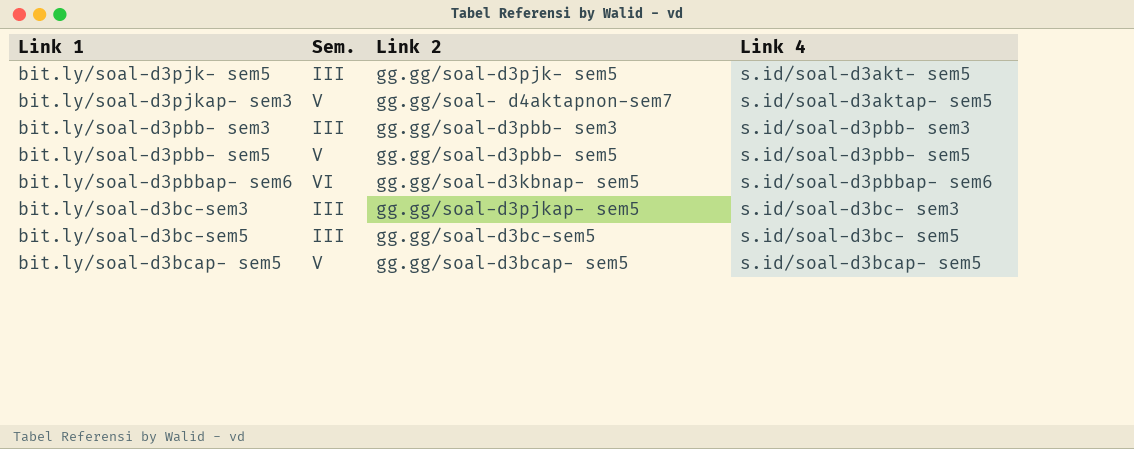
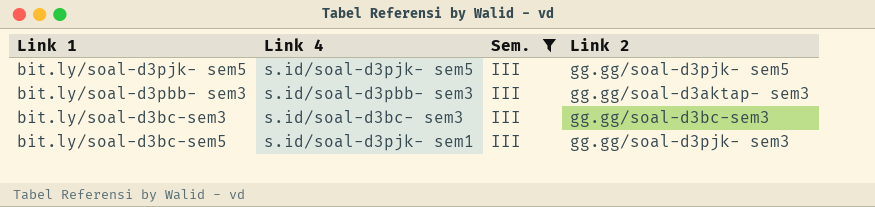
filter: none -> Sem. = III
column Link 4 | position: 4 -> 2
bit.ly/soal-d3pjk- sem5 | Link 4: s.id/soal-d3akt- sem5 -> s.id/soal-d3pjk- sem5
bit.ly/soal-d3pbb- sem3 | Link 2: gg.gg/soal-d3pbb- sem3 -> gg.gg/soal-d3aktap- sem3
bit.ly/soal-d3bc-sem3 | Link 2: gg.gg/soal-d3pjkap- sem5 -> gg.gg/soal-d3bc-sem3
bit.ly/soal-d3bc-sem5 | Link 4: s.id/soal-d3bc- sem5 -> s.id/soal-d3pjk- sem1
bit.ly/soal-d3bc-sem5 | Link 2: gg.gg/soal-d3bc-sem5 -> gg.gg/soal-d3pjk- sem3

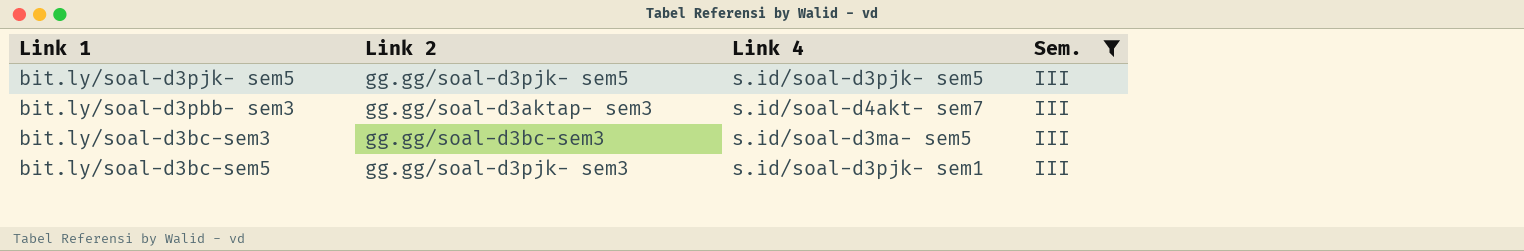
column Link 2 | position: 4 -> 2
bit.ly/soal-d3pbb- sem3 | Link 4: s.id/soal-d3pbb- sem3 -> s.id/soal-d4akt- sem7
bit.ly/soal-d3bc-sem3 | Link 4: s.id/soal-d3bc- sem3 -> s.id/soal-d3ma- sem5

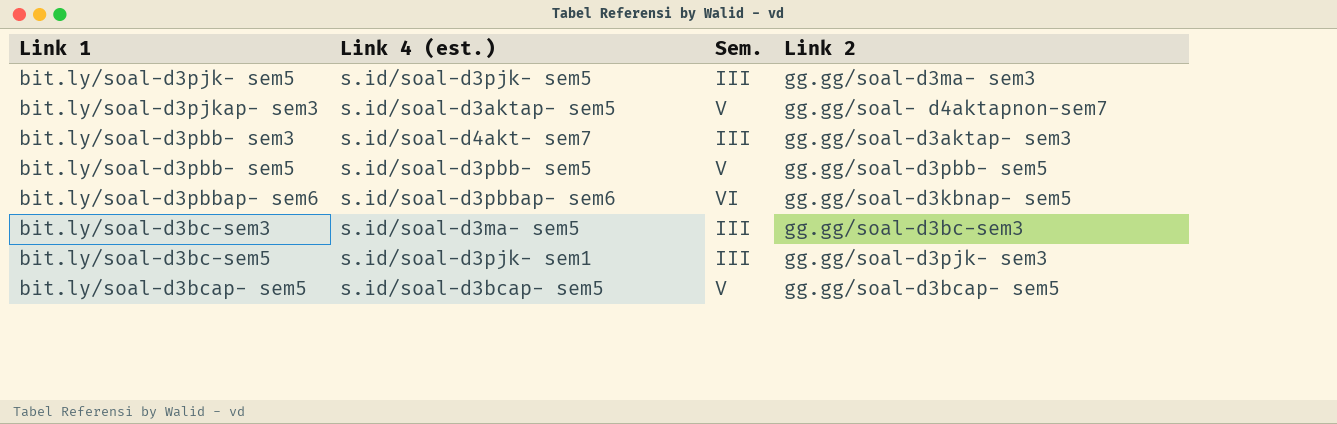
filter: Sem. = III -> none
column name: Link 4 -> Link 4 (est.)
column Link 2 | position: 2 -> 4
bit.ly/soal-d3pjk- sem5 | Link 2: gg.gg/soal-d3pjk- sem5 -> gg.gg/soal-d3ma- sem3

